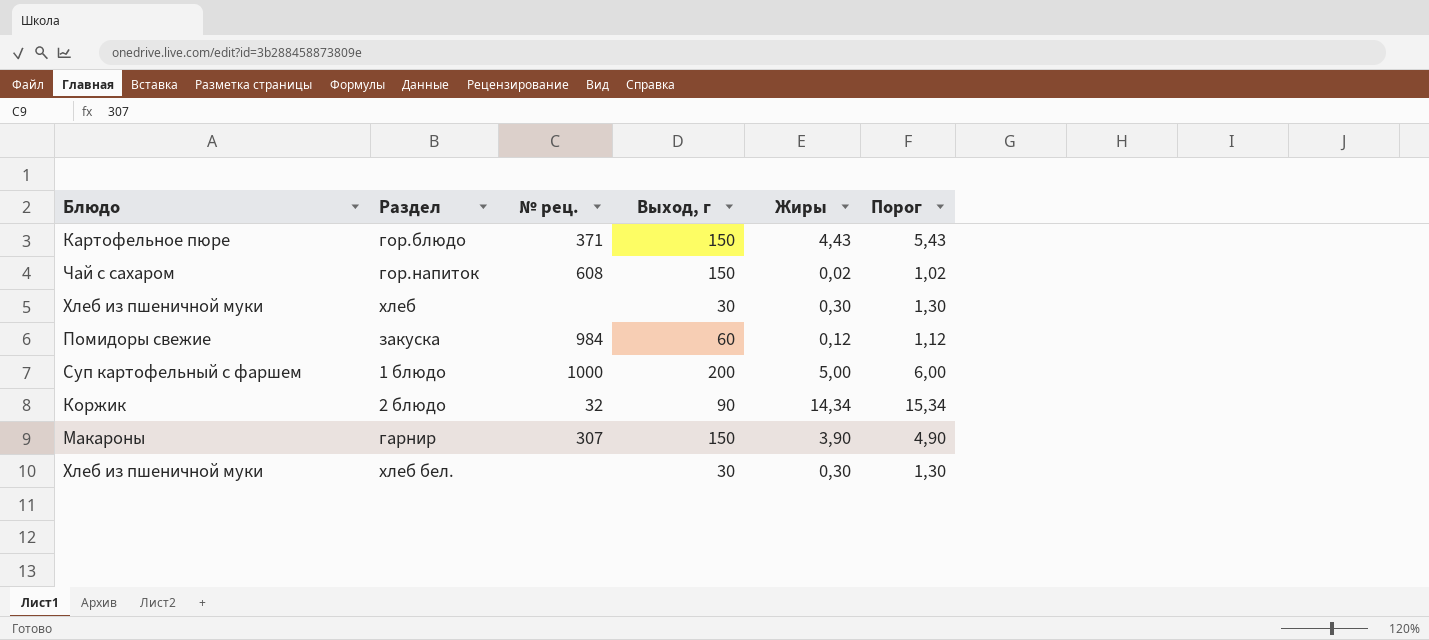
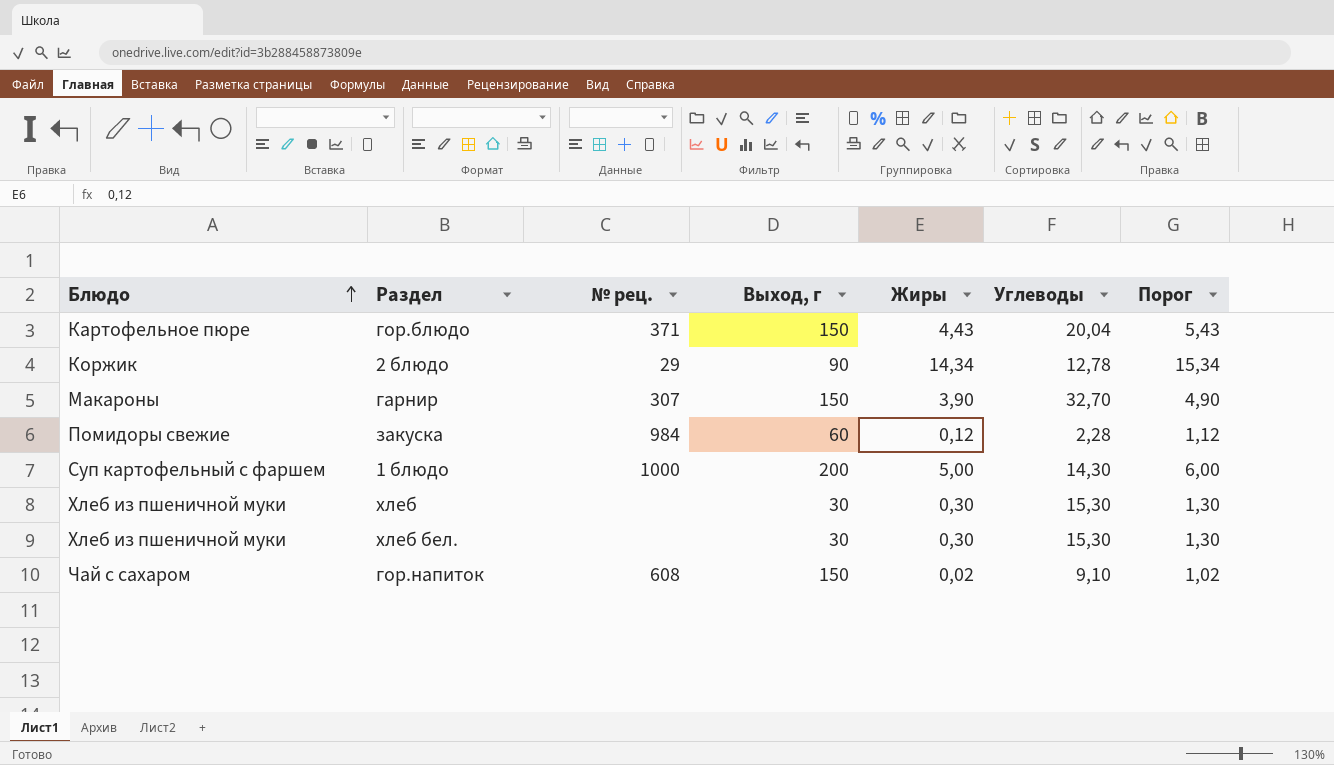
row order: none -> Блюдо ascending
column Углеводы | position: none -> 6
2 блюдо | № рец.: 32 -> 29

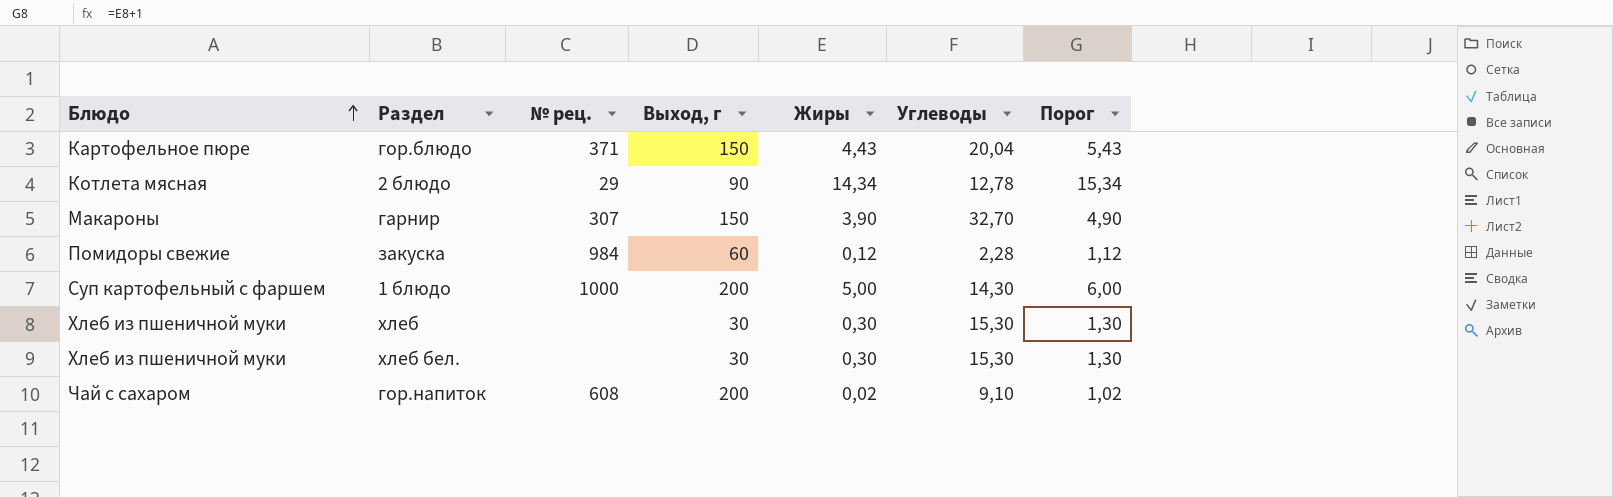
2 блюдо | Блюдо: Коржик -> Котлета мясная
гор.напиток | Выход, г: 150 -> 200

